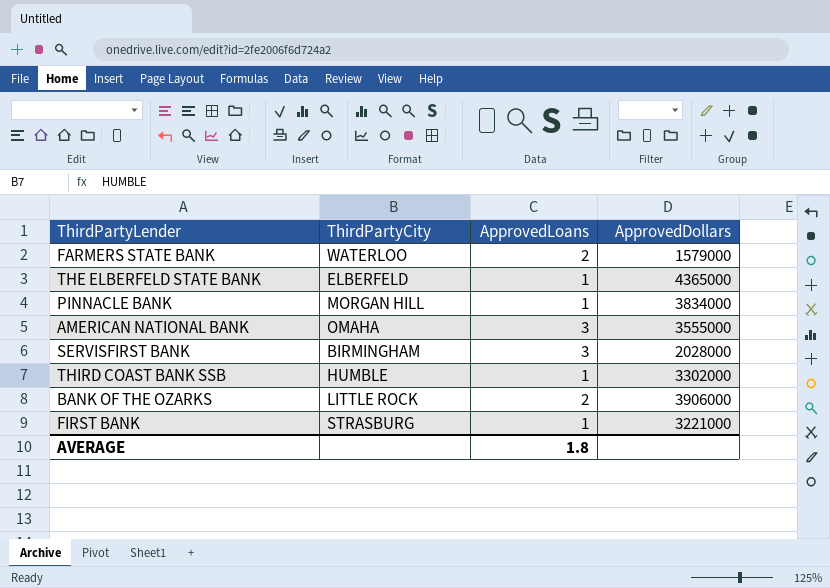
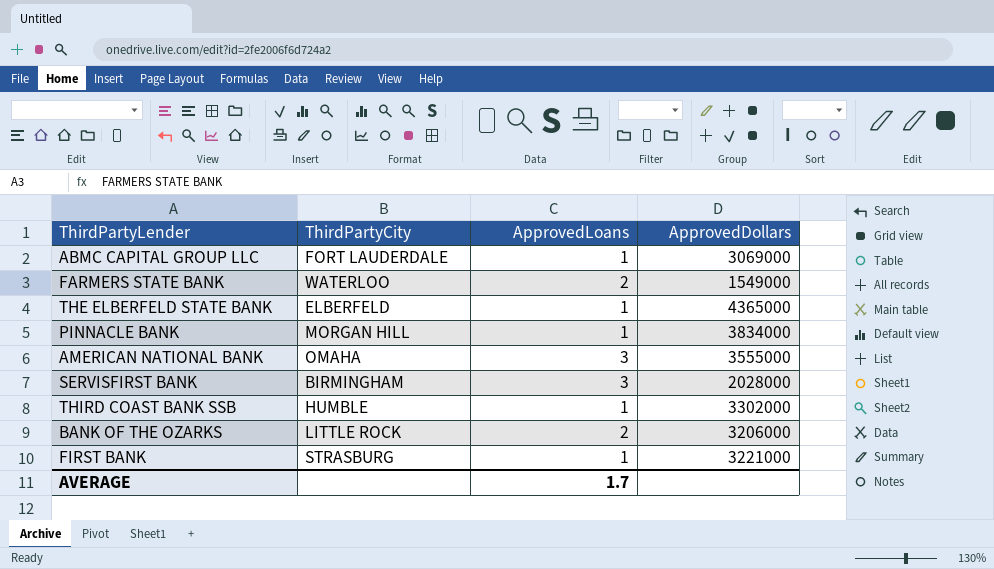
row ABMC CAPITAL GROUP LLC: none -> FORT LAUDERDALE | 1 | 3069000
FARMERS STATE BANK | ApprovedDollars: 1579000 -> 1549000
BANK OF THE OZARKS | ApprovedDollars: 3906000 -> 3206000
AVERAGE | ApprovedLoans: 1.8 -> 1.7

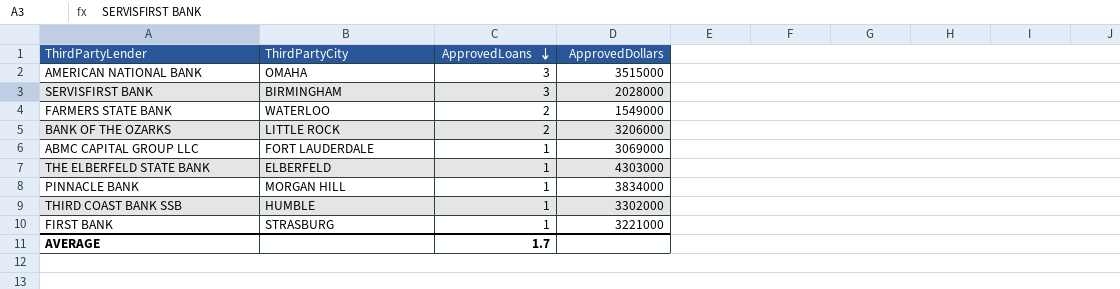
row order: none -> ApprovedLoans descending
AMERICAN NATIONAL BANK | ApprovedDollars: 3555000 -> 3515000
THE ELBERFELD STATE BANK | ApprovedDollars: 4365000 -> 4303000

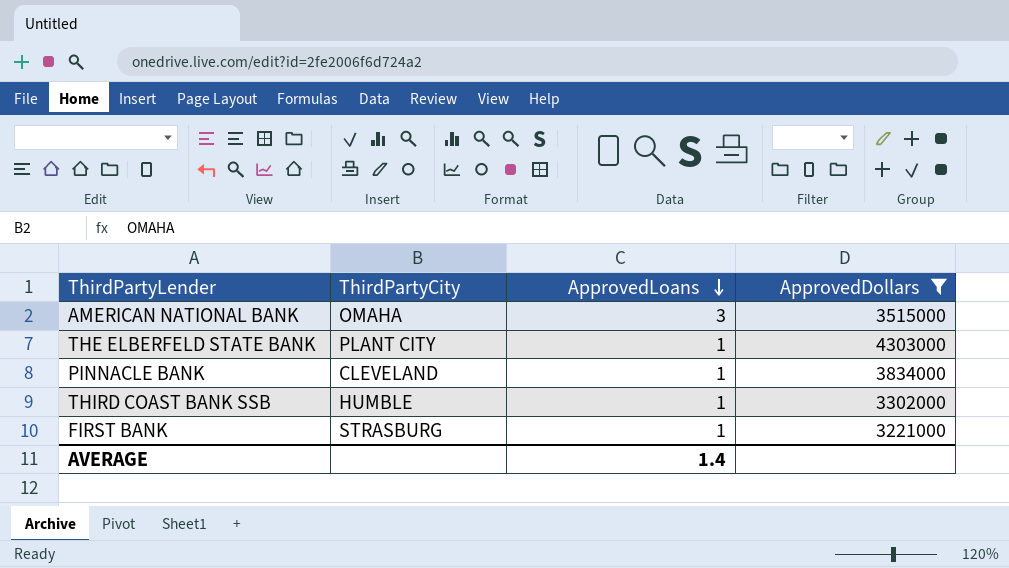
filter: none -> ApprovedDollars >= 3221000
THE ELBERFELD STATE BANK | ThirdPartyCity: ELBERFELD -> PLANT CITY
PINNACLE BANK | ThirdPartyCity: MORGAN HILL -> CLEVELAND
AVERAGE | ApprovedLoans: 1.7 -> 1.4

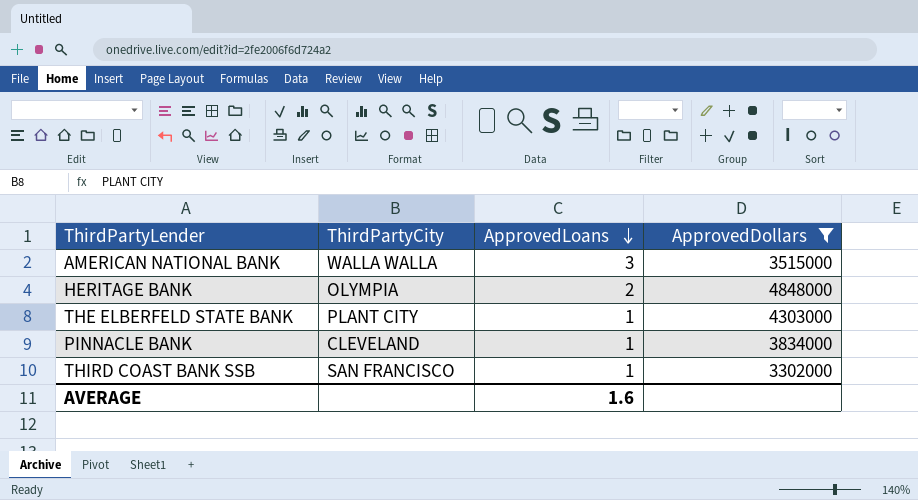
row FIRST BANK: STRASBURG | 1 | 3221000 -> none
AMERICAN NATIONAL BANK | ThirdPartyCity: OMAHA -> WALLA WALLA
row HERITAGE BANK: none -> OLYMPIA | 2 | 4848000
THIRD COAST BANK SSB | ThirdPartyCity: HUMBLE -> SAN FRANCISCO
AVERAGE | ApprovedLoans: 1.4 -> 1.6

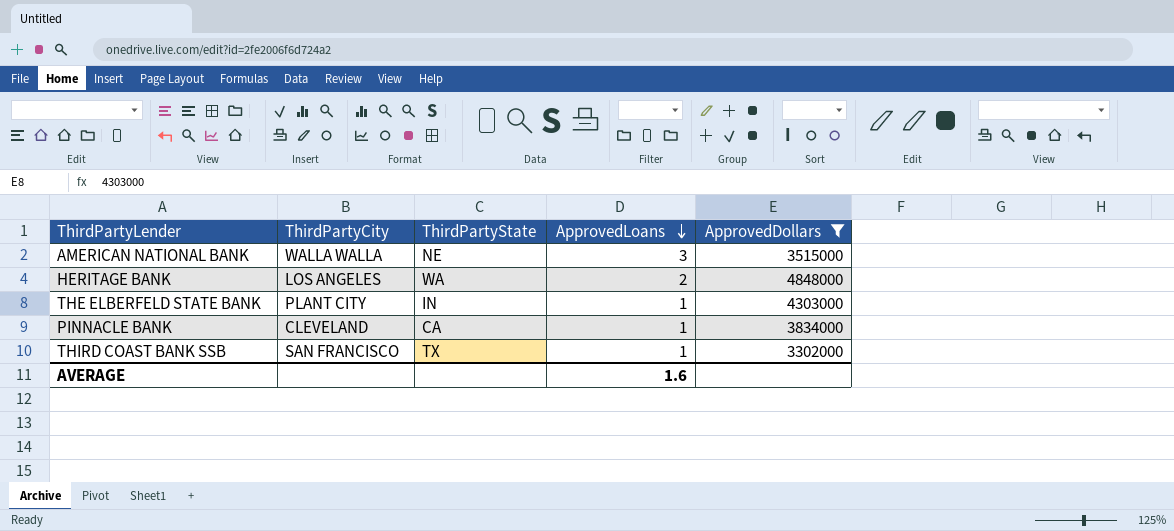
column ThirdPartyState | position: none -> 3
HERITAGE BANK | ThirdPartyCity: OLYMPIA -> LOS ANGELES

